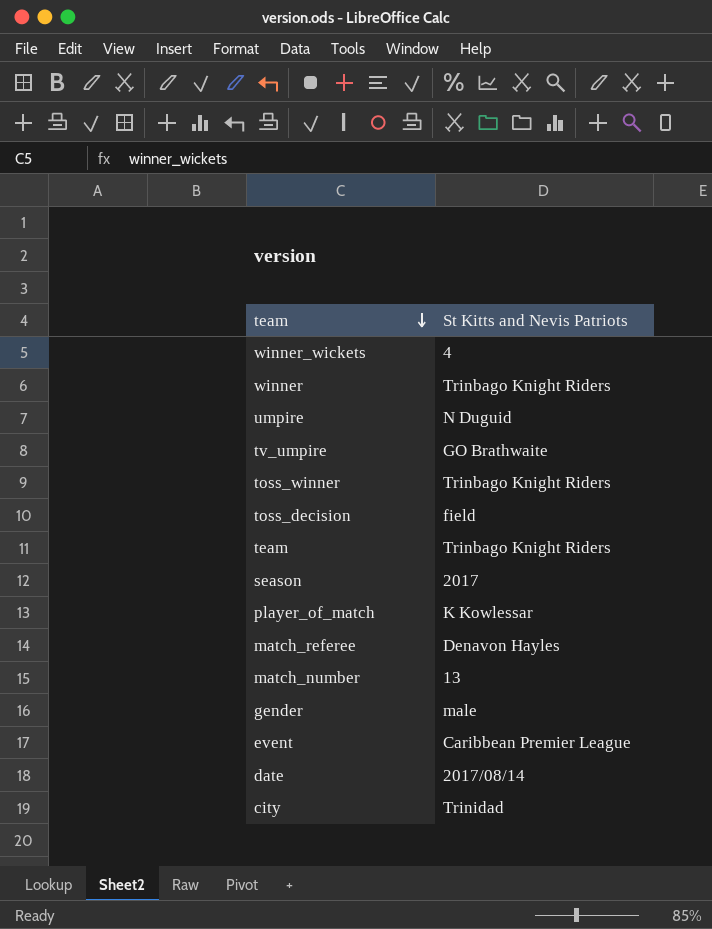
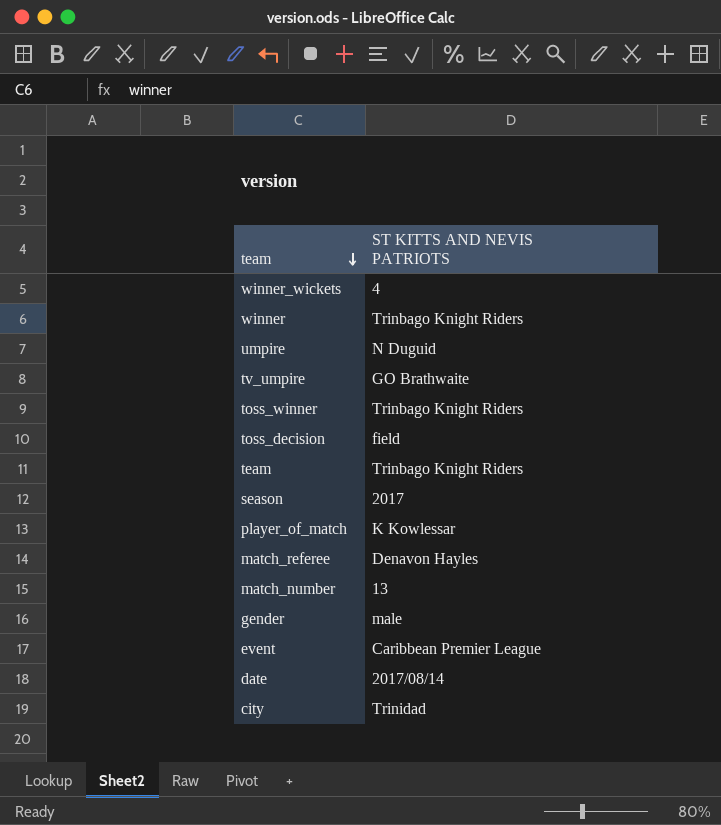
column name: St Kitts and Nevis Patriots -> ST KITTS AND NEVIS PATRIOTS

